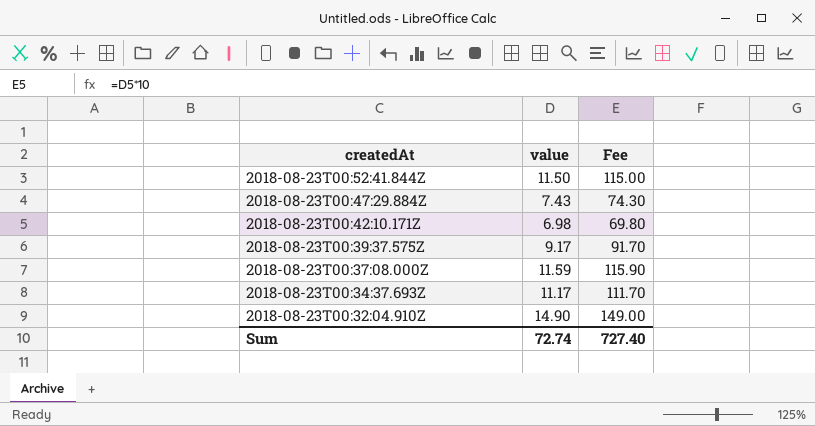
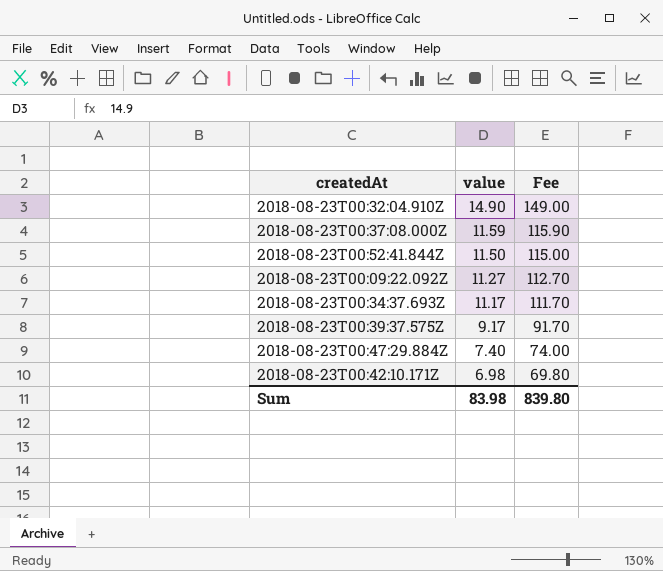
row order: createdAt descending -> value descending
row 2018-08-23T00:09:22.092Z: none -> 11.27 | 112.70
2018-08-23T00:47:29.884Z | value: 7.43 -> 7.40
2018-08-23T00:47:29.884Z | Fee: 74.30 -> 74.00
Sum | value: 72.74 -> 83.98
Sum | Fee: 727.40 -> 839.80

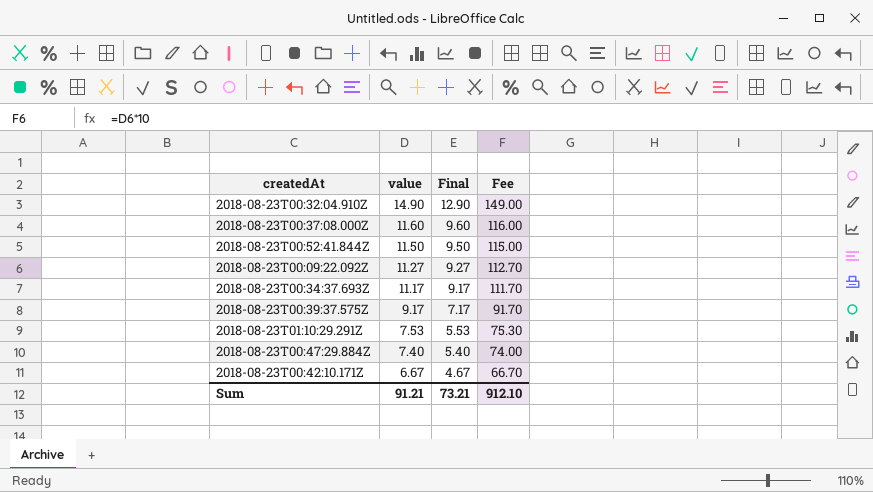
column Final | formula: none -> [value] - 2
2018-08-23T00:37:08.000Z | value: 11.59 -> 11.60
2018-08-23T00:37:08.000Z | Fee: 115.90 -> 116.00
row 2018-08-23T01:10:29.291Z: none -> 7.53 | 5.53 | 75.30
2018-08-23T00:42:10.171Z | value: 6.98 -> 6.67
2018-08-23T00:42:10.171Z | Fee: 69.80 -> 66.70
Sum | value: 83.98 -> 91.21
Sum | Fee: 839.80 -> 912.10

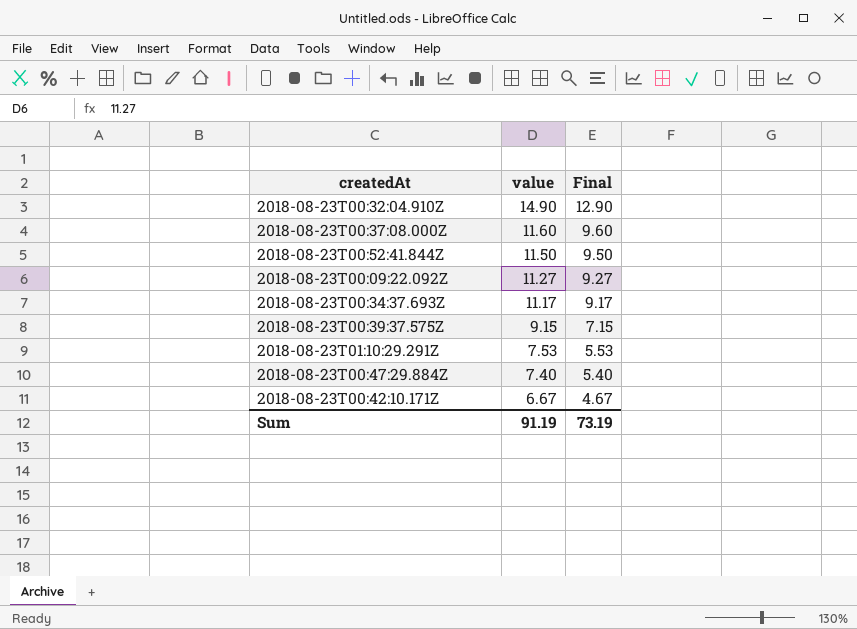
column Fee | formula: [value] * 10 -> none
2018-08-23T00:39:37.575Z | value: 9.17 -> 9.15
2018-08-23T00:39:37.575Z | Final: 7.17 -> 7.15
Sum | value: 91.21 -> 91.19
Sum | Final: 73.21 -> 73.19

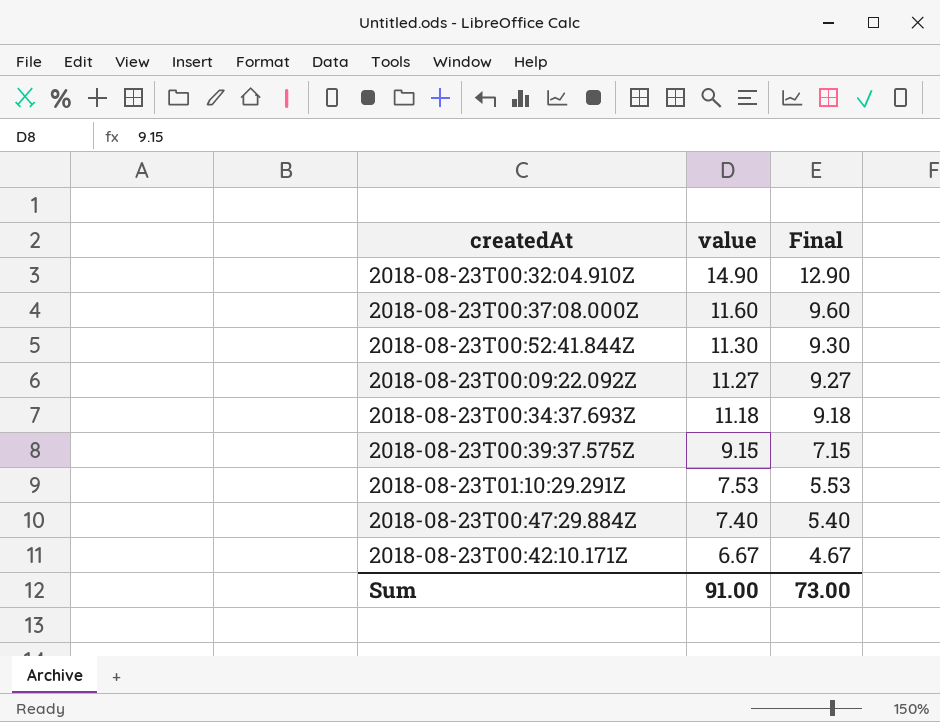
2018-08-23T00:52:41.844Z | value: 11.50 -> 11.30
2018-08-23T00:52:41.844Z | Final: 9.50 -> 9.30
2018-08-23T00:34:37.693Z | value: 11.17 -> 11.18
2018-08-23T00:34:37.693Z | Final: 9.17 -> 9.18
Sum | value: 91.19 -> 91.00
Sum | Final: 73.19 -> 73.00

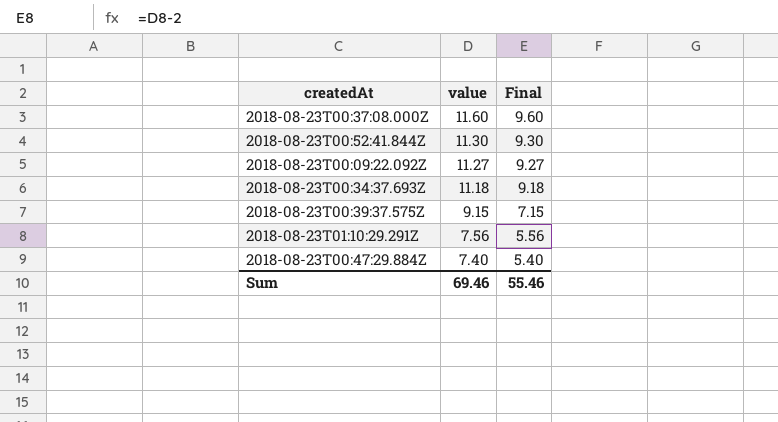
row 2018-08-23T00:32:04.910Z: 14.90 | 12.90 -> none
row 2018-08-23T00:42:10.171Z: 6.67 | 4.67 -> none
2018-08-23T01:10:29.291Z | value: 7.53 -> 7.56
2018-08-23T01:10:29.291Z | Final: 5.53 -> 5.56
Sum | value: 91.00 -> 69.46
Sum | Final: 73.00 -> 55.46

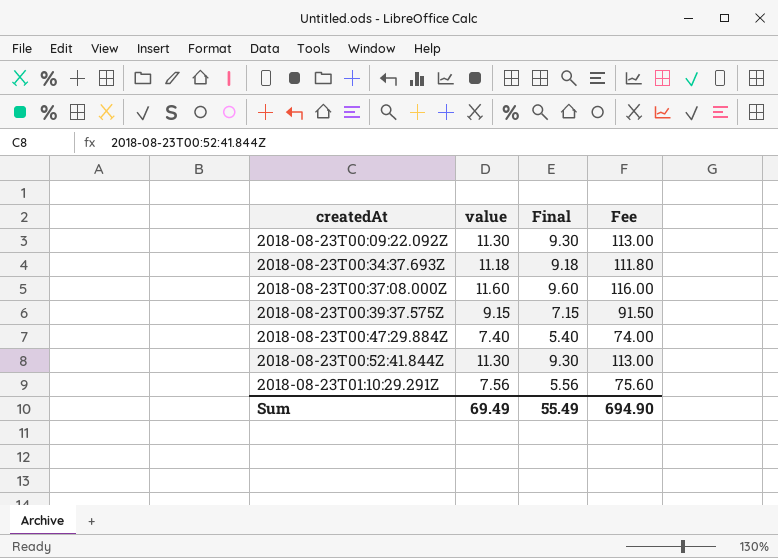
row order: value descending -> createdAt ascending
column Fee | formula: none -> [value] * 10
2018-08-23T00:09:22.092Z | value: 11.27 -> 11.30
2018-08-23T00:09:22.092Z | Final: 9.27 -> 9.30
Sum | value: 69.46 -> 69.49
Sum | Final: 55.46 -> 55.49

